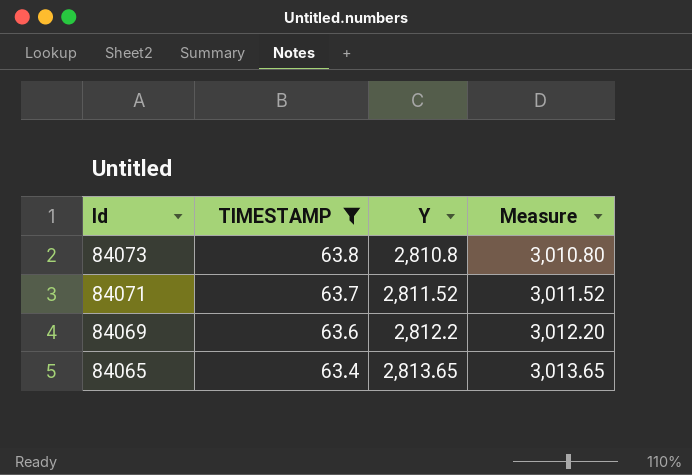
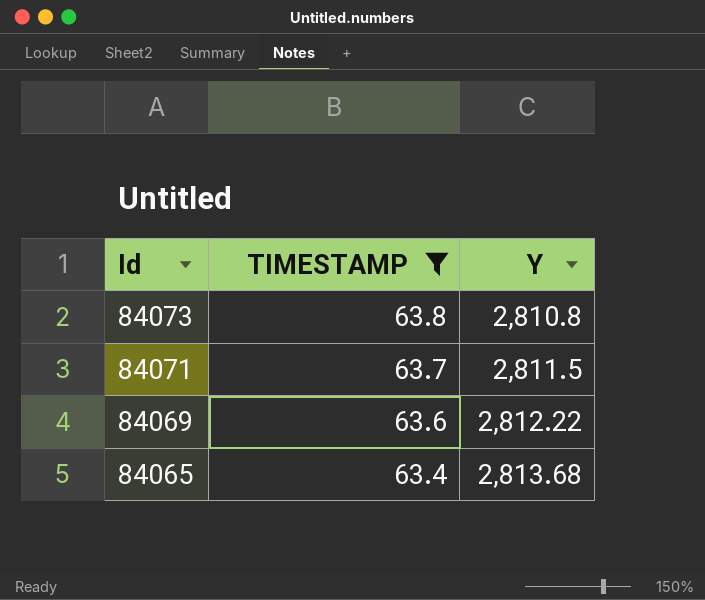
column Measure | formula: [Y] + 200 -> none
84071 | Y: 2,811.52 -> 2,811.5
84069 | Y: 2,812.2 -> 2,812.22
84065 | Y: 2,813.65 -> 2,813.68

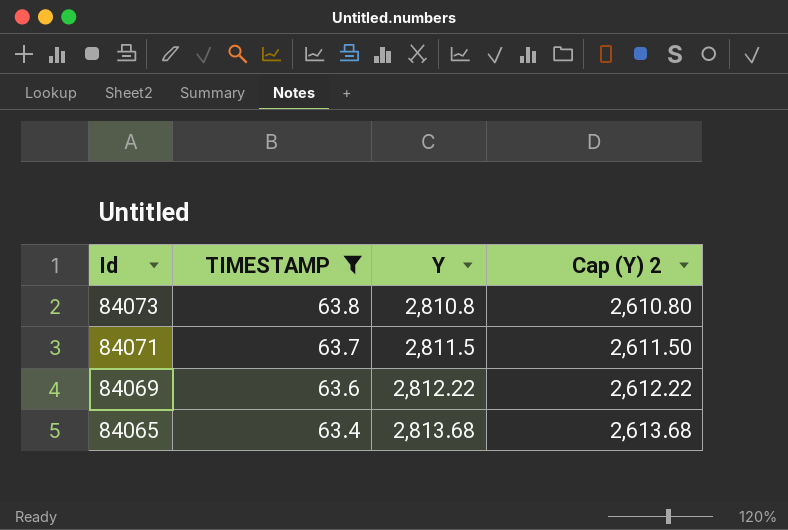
column Cap (Y) 2 | formula: none -> [Y] - 200

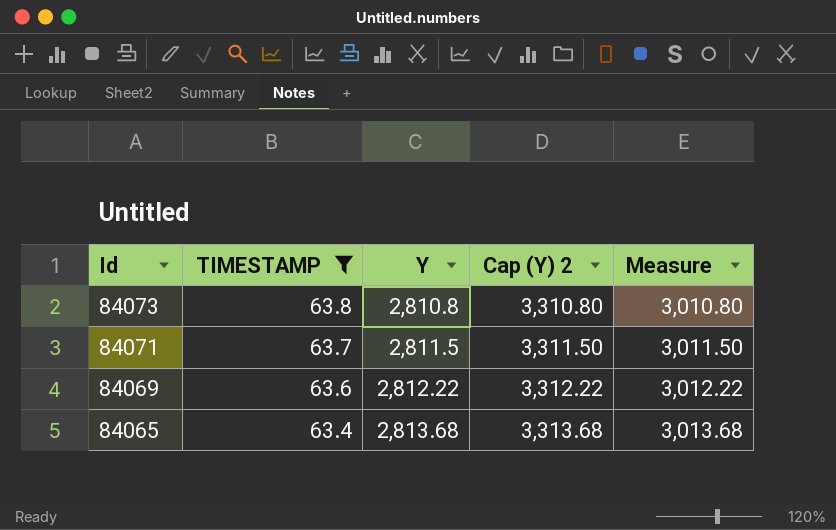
column Cap (Y) 2 | formula: [Y] - 200 -> [Y] + 500
column Measure | formula: none -> [Y] + 200

